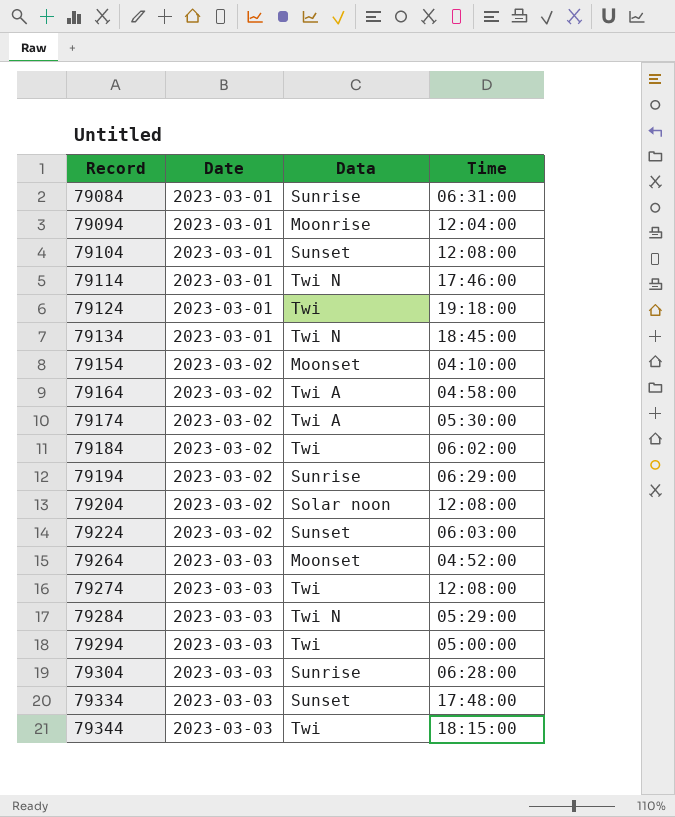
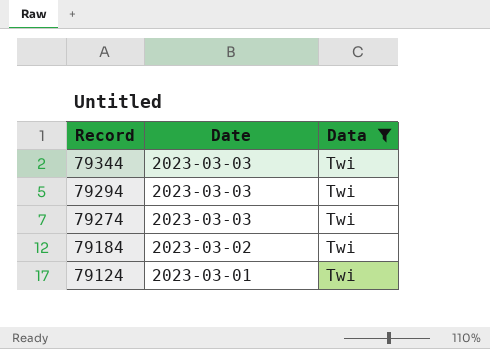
filter: none -> Data = Twi
row order: Record ascending -> Record descending
column Time | position: 4 -> none

